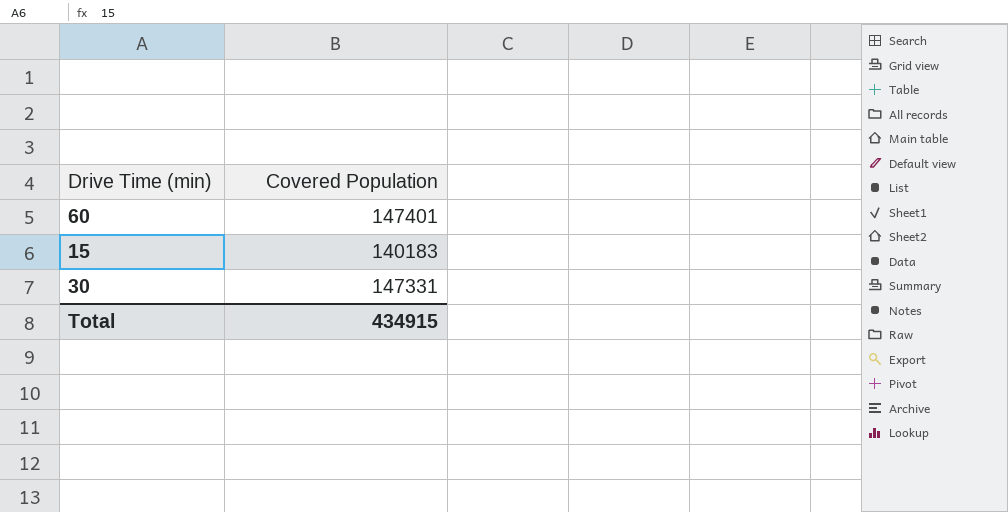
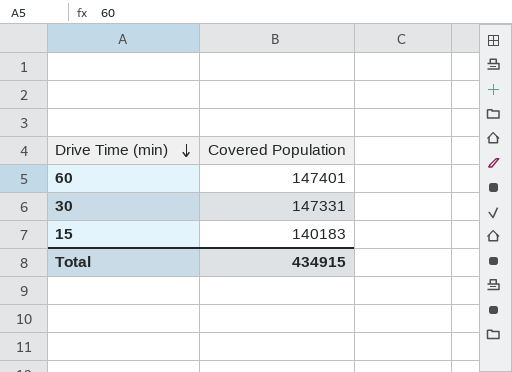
row order: none -> Drive Time (min) descending

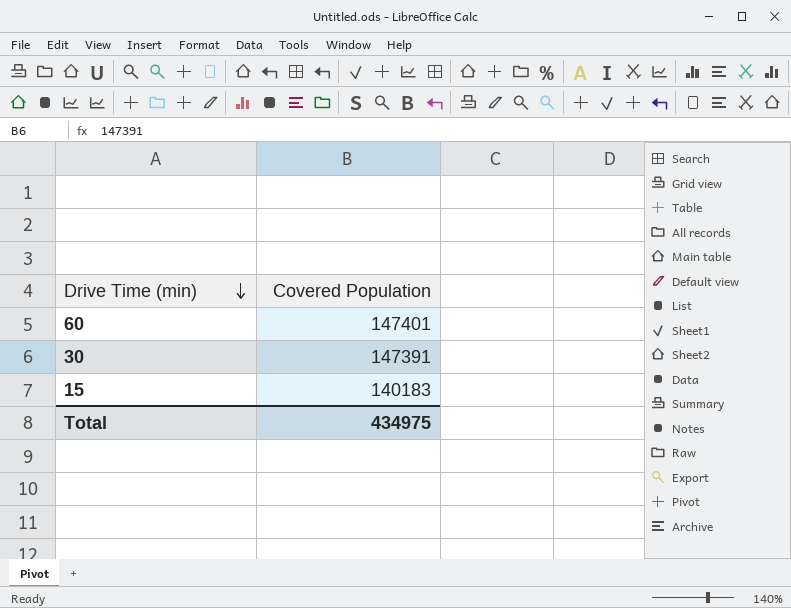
30 | Covered Population: 147331 -> 147391
Total | Covered Population: 434915 -> 434975

